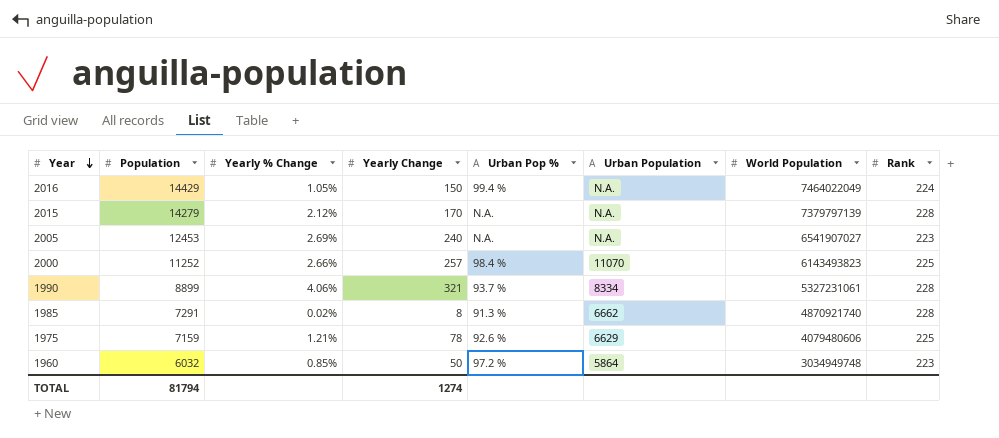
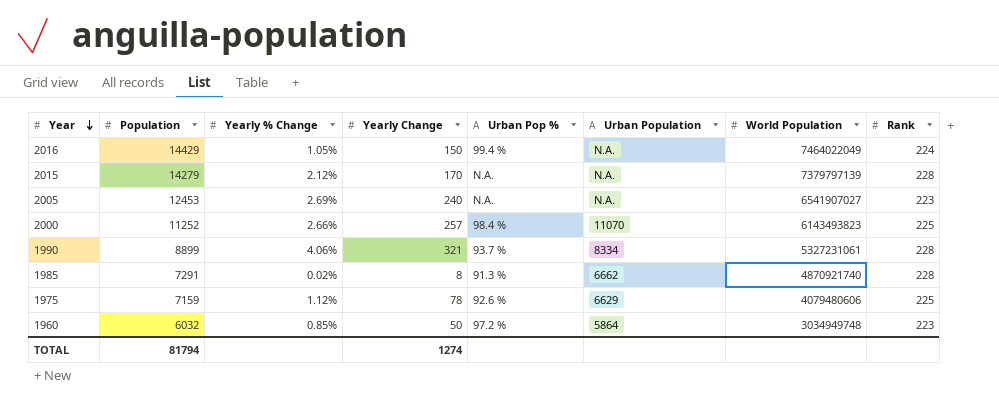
1975 | Yearly % Change: 1.21% -> 1.12%

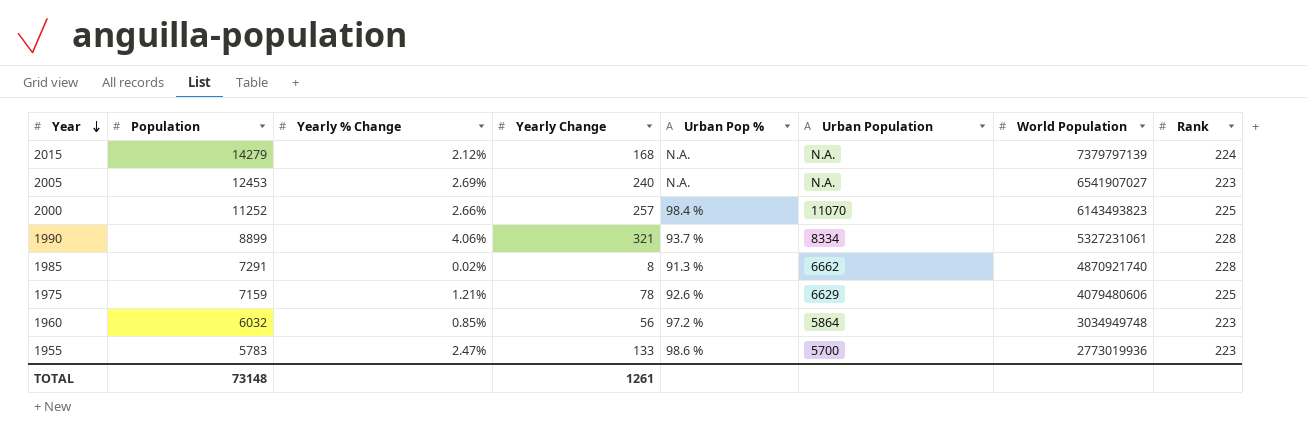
row 2016: 14429 | 1.05% | 150 | 99.4 % | N.A. | 7464022049 | 224 -> none
2015 | Yearly Change: 170 -> 168
2015 | Rank: 228 -> 224
1975 | Yearly % Change: 1.12% -> 1.21%
1960 | Yearly Change: 50 -> 56
row 1955: none -> 5783 | 2.47% | 133 | 98.6 % | 5700 | 2773019936 | 223
TOTAL | Population: 81794 -> 73148
TOTAL | Yearly Change: 1274 -> 1261

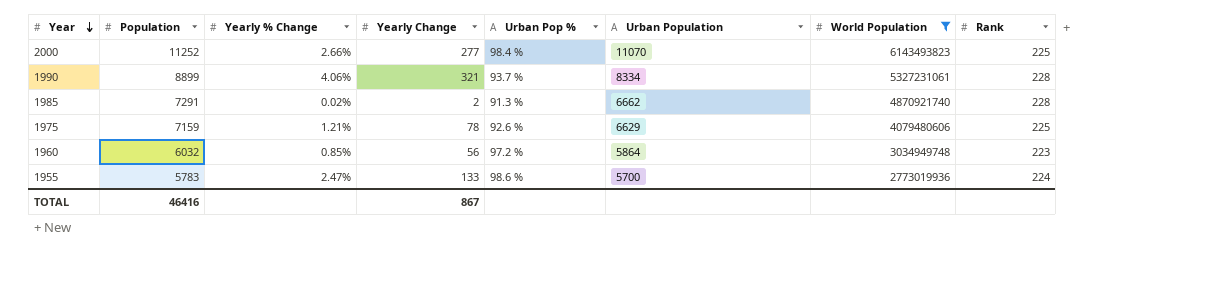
filter: none -> World Population <= 6143493823
2000 | Yearly Change: 257 -> 277
1985 | Yearly Change: 8 -> 2
1955 | Rank: 223 -> 224
TOTAL | Population: 73148 -> 46416
TOTAL | Yearly Change: 1261 -> 867

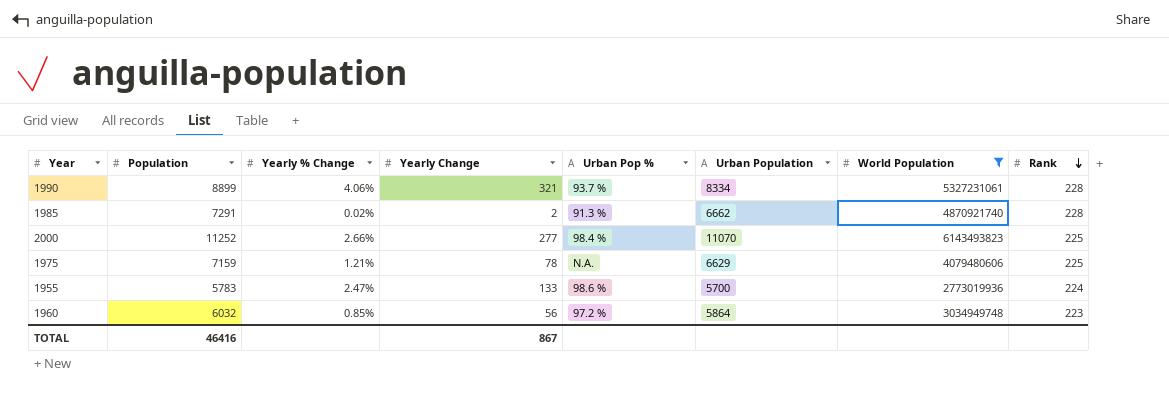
row order: Year descending -> Rank descending
1975 | Urban Pop %: 92.6 % -> N.A.

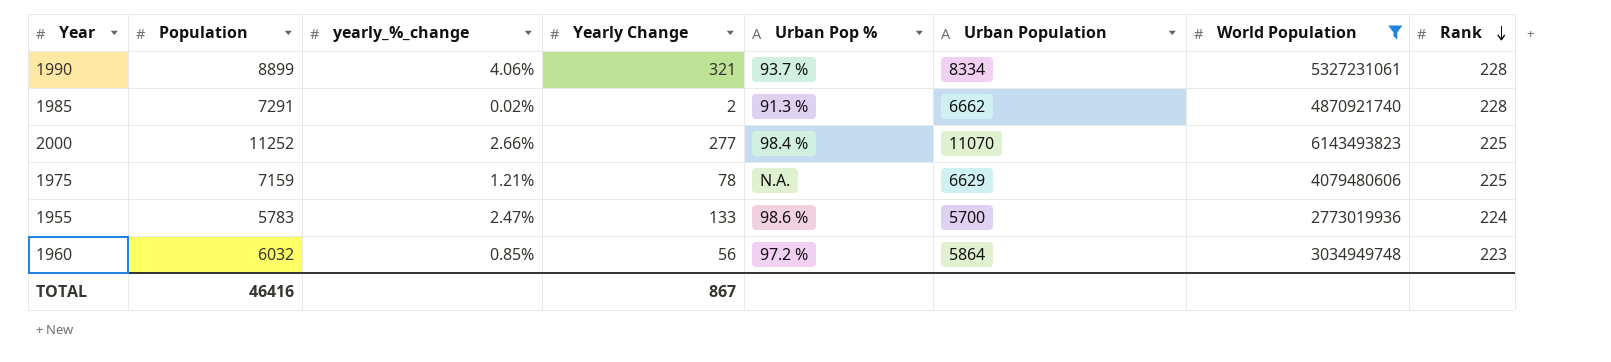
column name: Yearly % Change -> yearly_%_change

